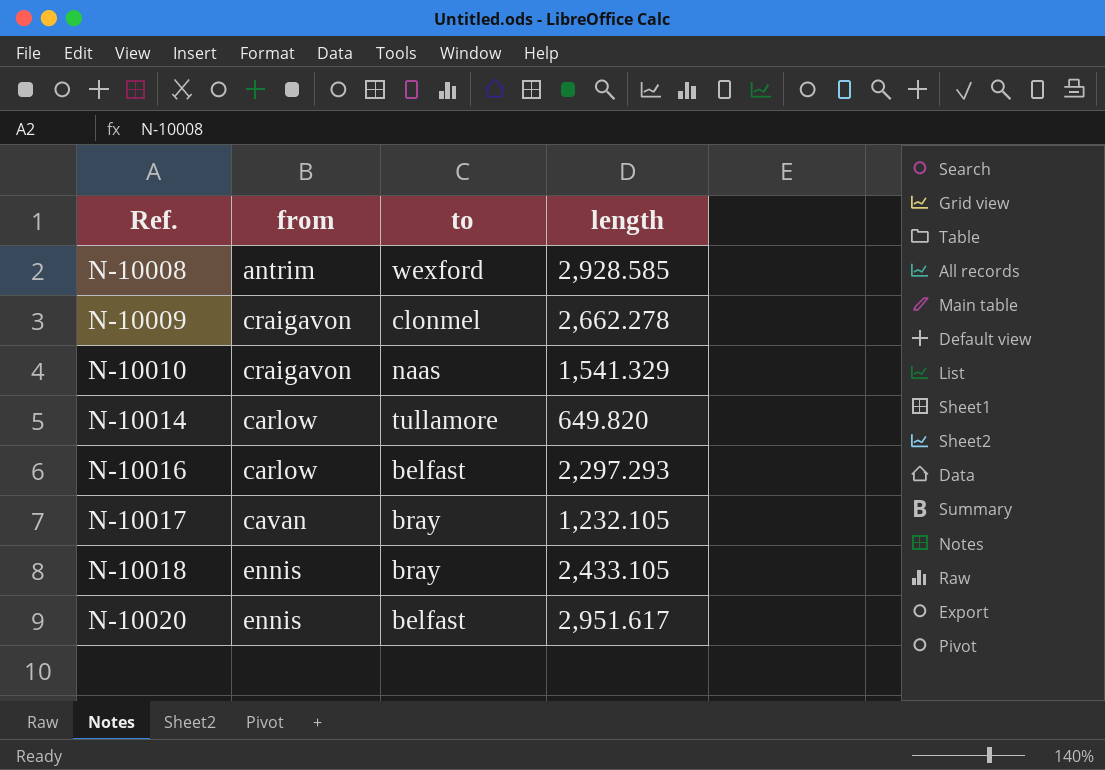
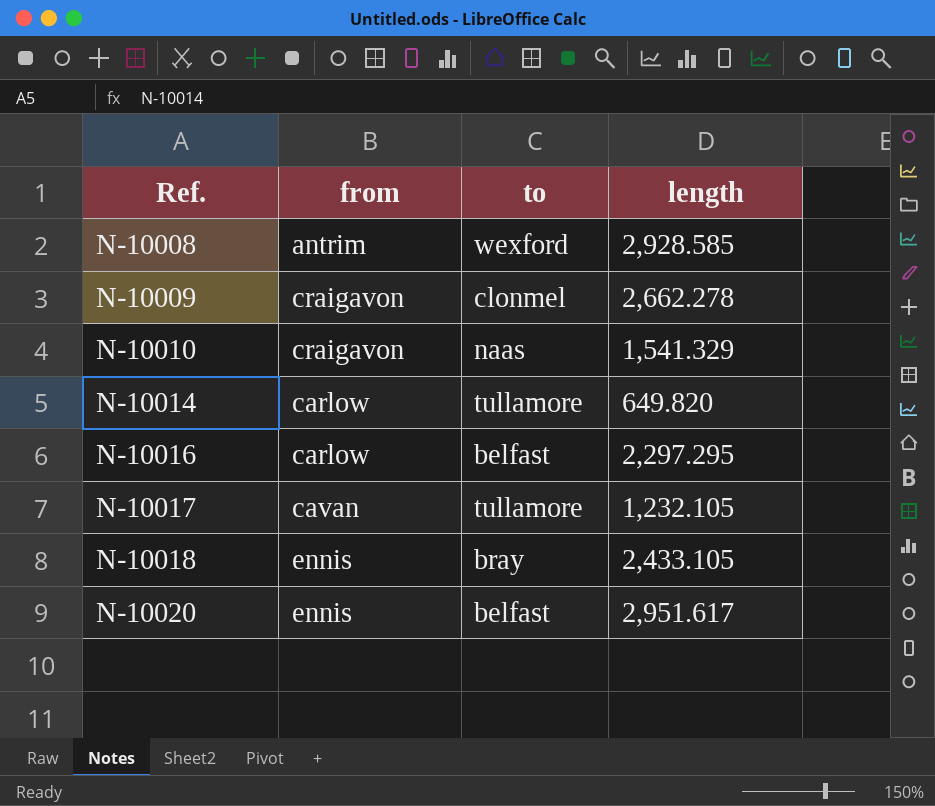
N-10016 | length: 2,297.293 -> 2,297.295
N-10017 | to: bray -> tullamore

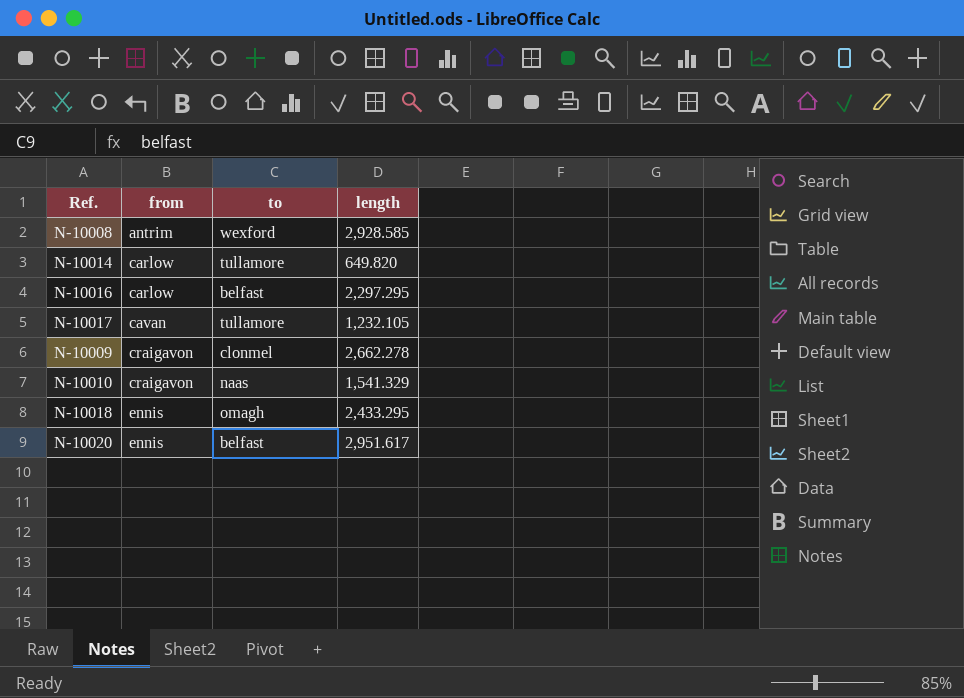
row order: Ref. ascending -> from ascending
N-10018 | to: bray -> omagh
N-10018 | length: 2,433.105 -> 2,433.295

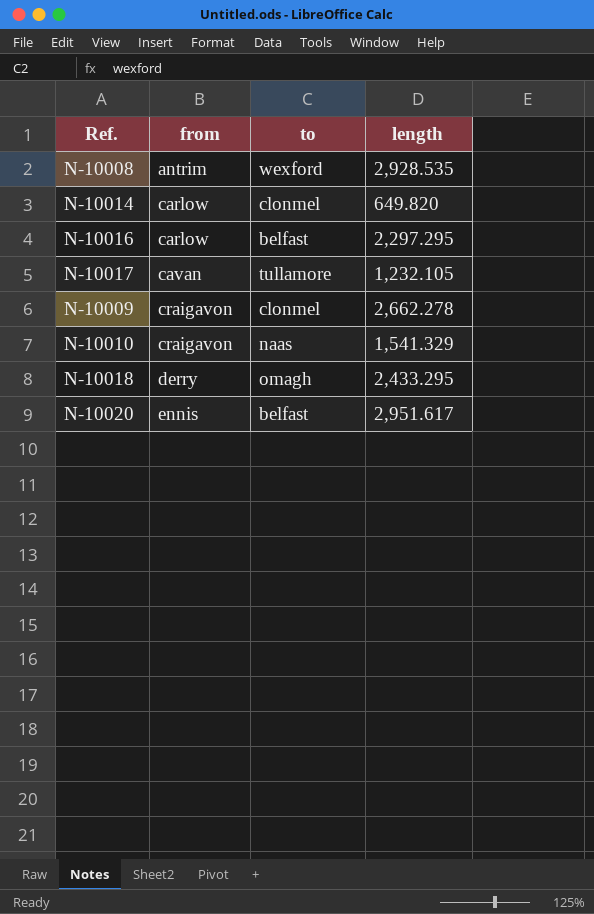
N-10008 | length: 2,928.585 -> 2,928.535
N-10014 | to: tullamore -> clonmel
N-10018 | from: ennis -> derry

